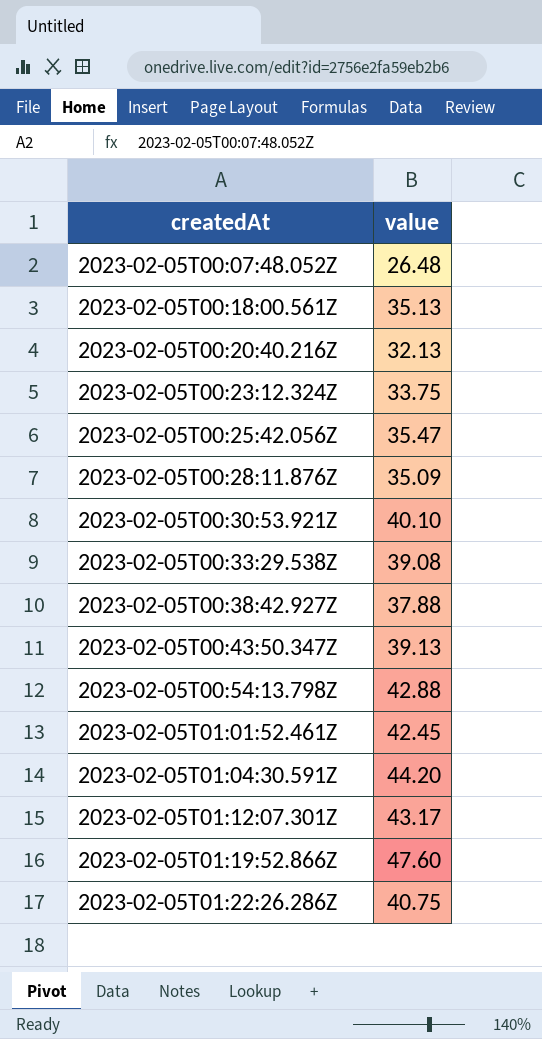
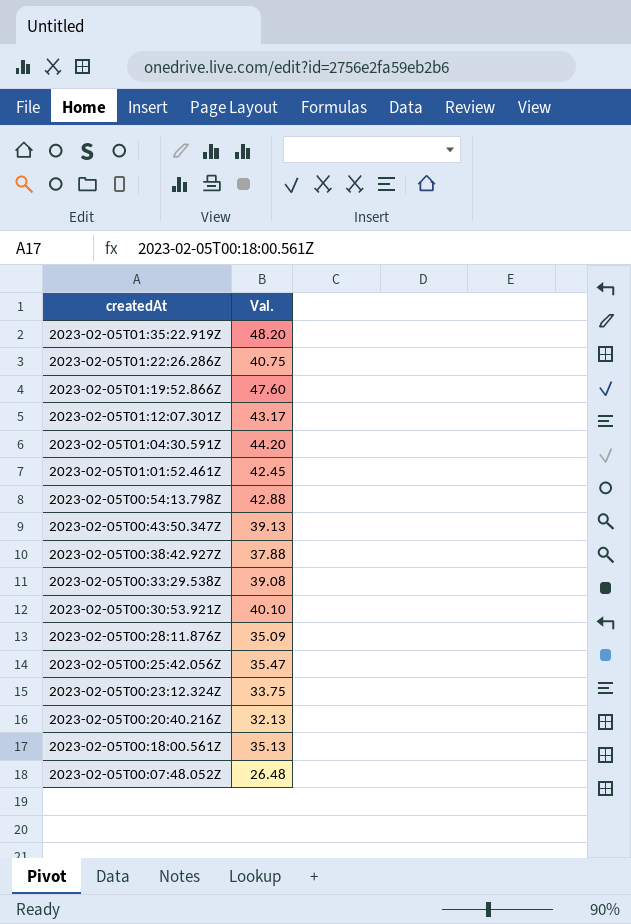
row order: createdAt ascending -> createdAt descending
column name: value -> Val.
row 2023-02-05T01:35:22.919Z: none -> 48.20

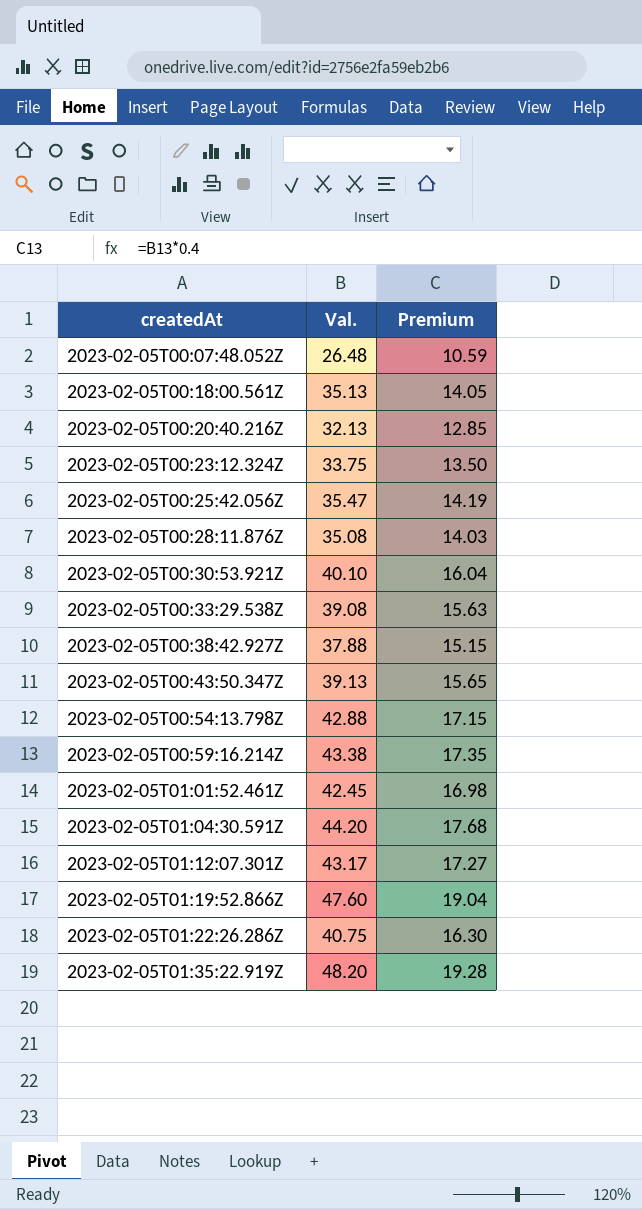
row order: createdAt descending -> createdAt ascending
column Premium | formula: none -> [Val.] * 0.4
2023-02-05T00:28:11.876Z | Val.: 35.09 -> 35.08
row 2023-02-05T00:59:16.214Z: none -> 43.38 | 17.35

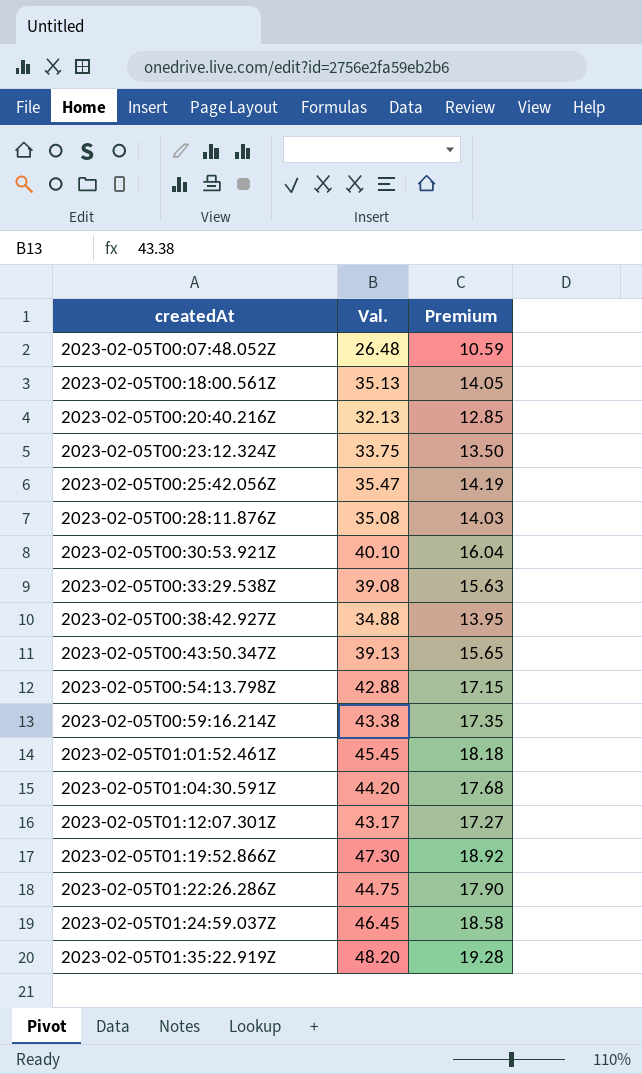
2023-02-05T00:38:42.927Z | Val.: 37.88 -> 34.88
2023-02-05T00:38:42.927Z | Premium: 15.15 -> 13.95
2023-02-05T01:01:52.461Z | Val.: 42.45 -> 45.45
2023-02-05T01:01:52.461Z | Premium: 16.98 -> 18.18
2023-02-05T01:19:52.866Z | Val.: 47.60 -> 47.30
2023-02-05T01:19:52.866Z | Premium: 19.04 -> 18.92
2023-02-05T01:22:26.286Z | Val.: 40.75 -> 44.75
2023-02-05T01:22:26.286Z | Premium: 16.30 -> 17.90
row 2023-02-05T01:24:59.037Z: none -> 46.45 | 18.58

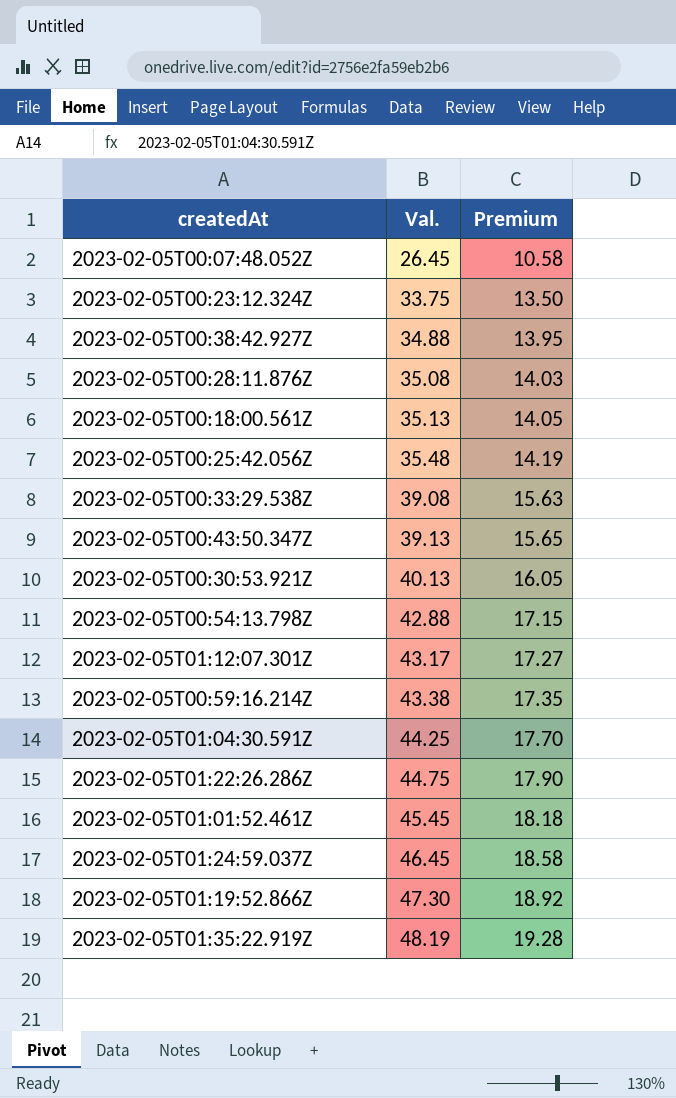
row order: createdAt ascending -> Val. ascending
row 2023-02-05T00:20:40.216Z: 32.13 | 12.85 -> none
2023-02-05T00:07:48.052Z | Val.: 26.48 -> 26.45
2023-02-05T00:07:48.052Z | Premium: 10.59 -> 10.58
2023-02-05T00:25:42.056Z | Val.: 35.47 -> 35.48
2023-02-05T00:30:53.921Z | Val.: 40.10 -> 40.13
2023-02-05T00:30:53.921Z | Premium: 16.04 -> 16.05
2023-02-05T01:04:30.591Z | Val.: 44.20 -> 44.25
2023-02-05T01:04:30.591Z | Premium: 17.68 -> 17.70
2023-02-05T01:35:22.919Z | Val.: 48.20 -> 48.19

